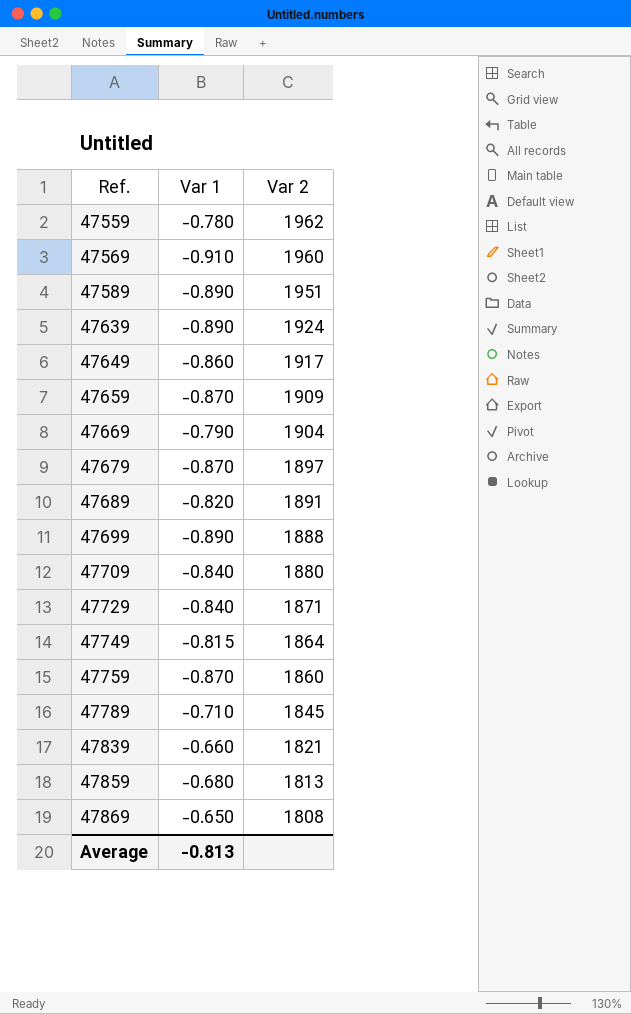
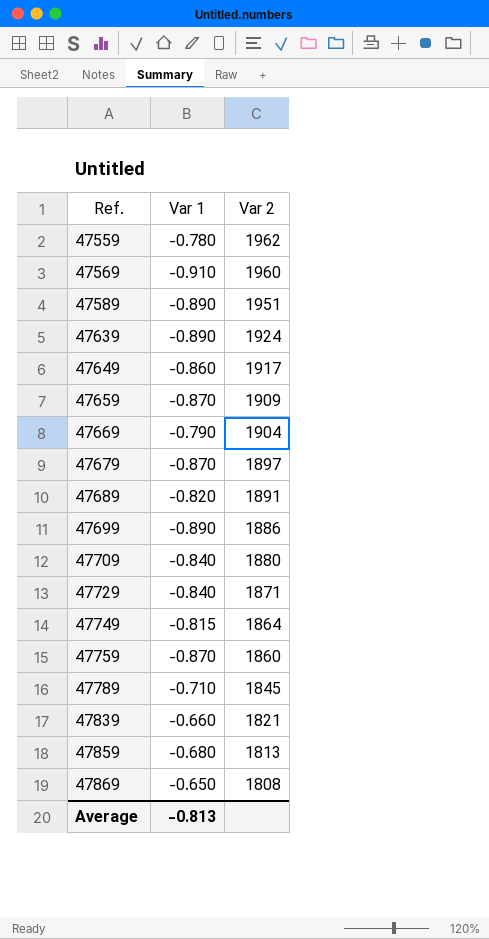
47699 | Var 2: 1888 -> 1886

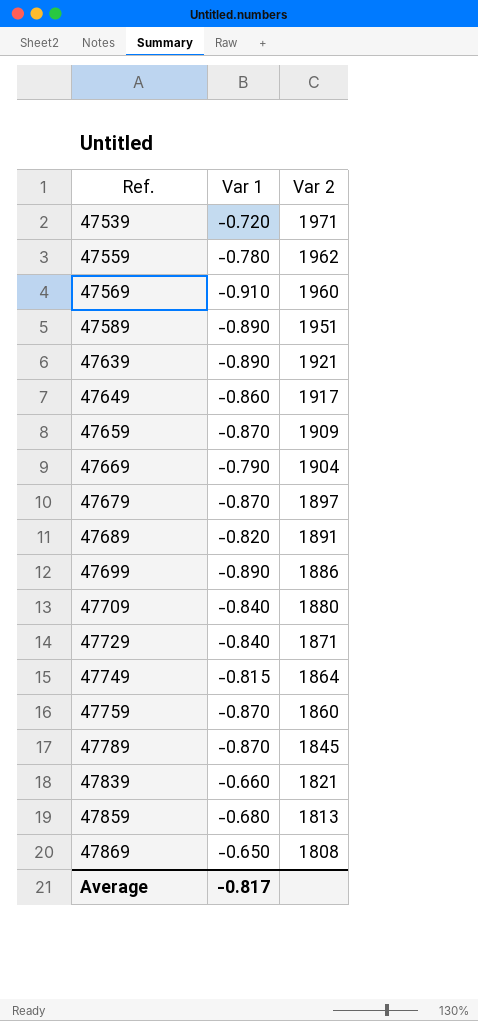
row 47539: none -> -0.720 | 1971
47639 | Var 2: 1924 -> 1921
47789 | Var 1: -0.710 -> -0.870
Average | Var 1: -0.813 -> -0.817

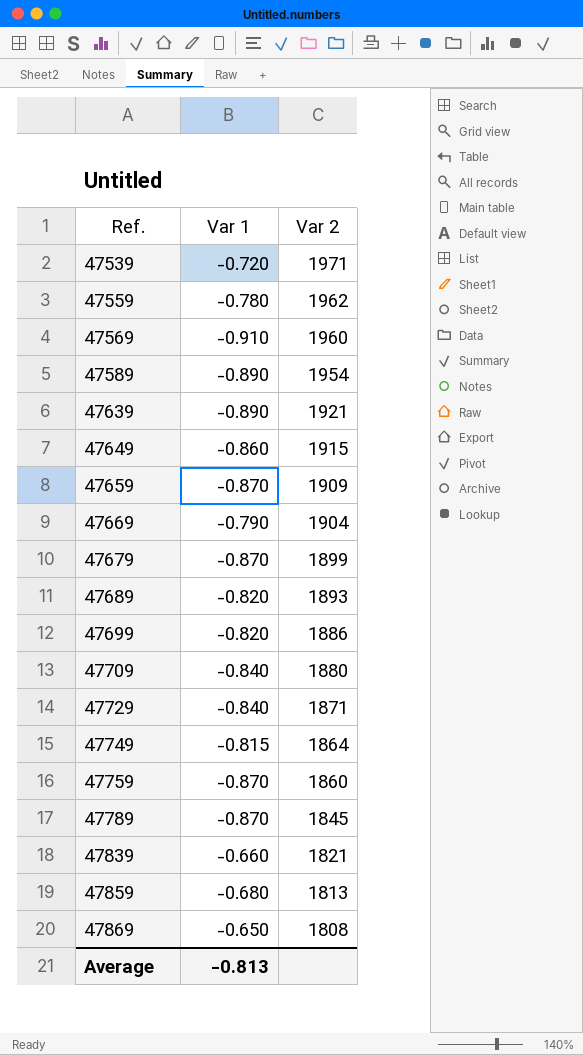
47589 | Var 2: 1951 -> 1954
47649 | Var 2: 1917 -> 1915
47679 | Var 2: 1897 -> 1899
47689 | Var 2: 1891 -> 1893
47699 | Var 1: -0.890 -> -0.820
Average | Var 1: -0.817 -> -0.813

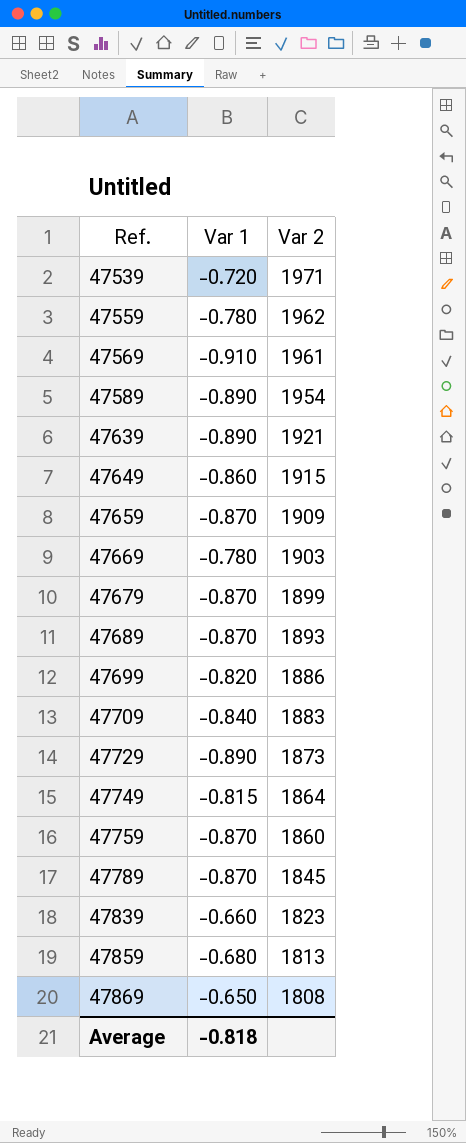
47569 | Var 2: 1960 -> 1961
47669 | Var 1: -0.790 -> -0.780
47669 | Var 2: 1904 -> 1903
47689 | Var 1: -0.820 -> -0.870
47709 | Var 2: 1880 -> 1883
47729 | Var 1: -0.840 -> -0.890
47729 | Var 2: 1871 -> 1873
47839 | Var 2: 1821 -> 1823
Average | Var 1: -0.813 -> -0.818

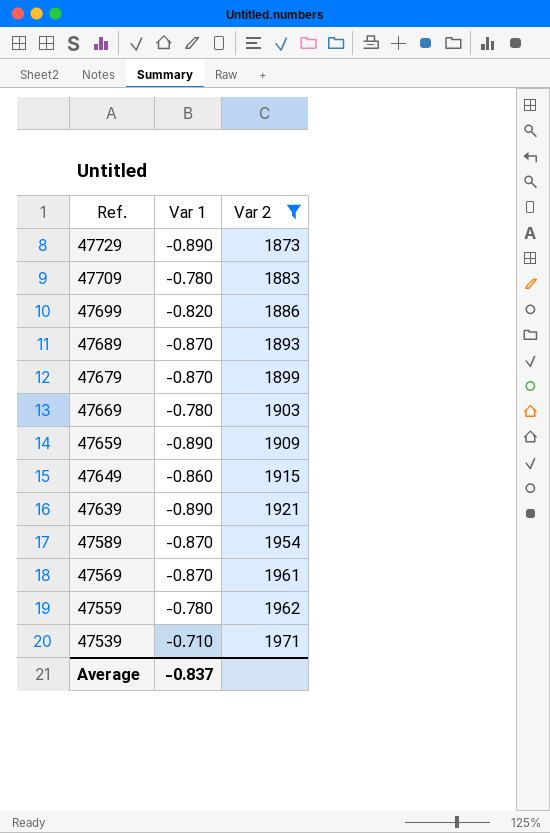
filter: none -> Var 2 >= 1873
row order: Ref. ascending -> Ref. descending
47709 | Var 1: -0.840 -> -0.780
47659 | Var 1: -0.870 -> -0.890
47589 | Var 1: -0.890 -> -0.870
47569 | Var 1: -0.910 -> -0.870
47539 | Var 1: -0.720 -> -0.710
Average | Var 1: -0.818 -> -0.837

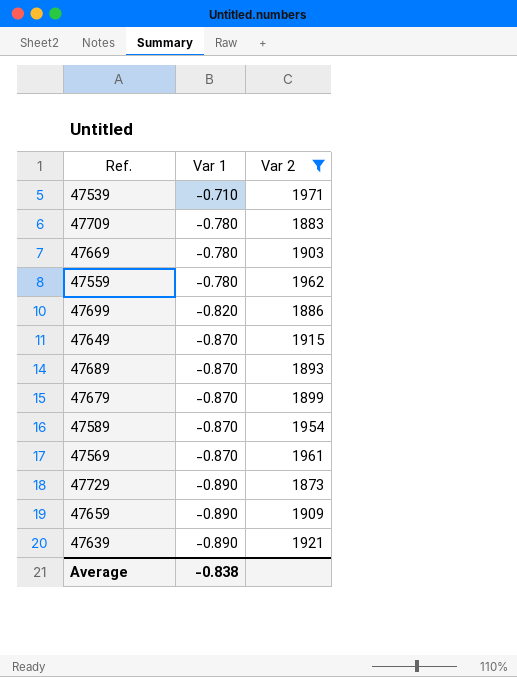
row order: Ref. descending -> Var 1 descending
47649 | Var 1: -0.860 -> -0.870
Average | Var 1: -0.837 -> -0.838

